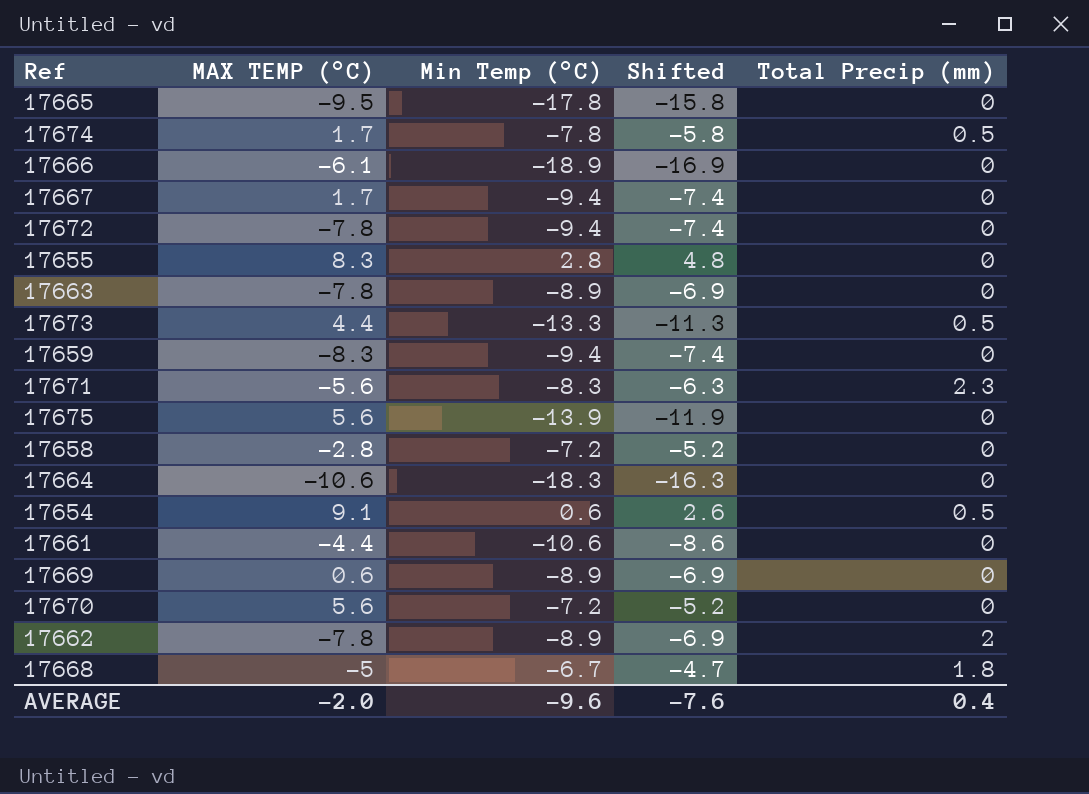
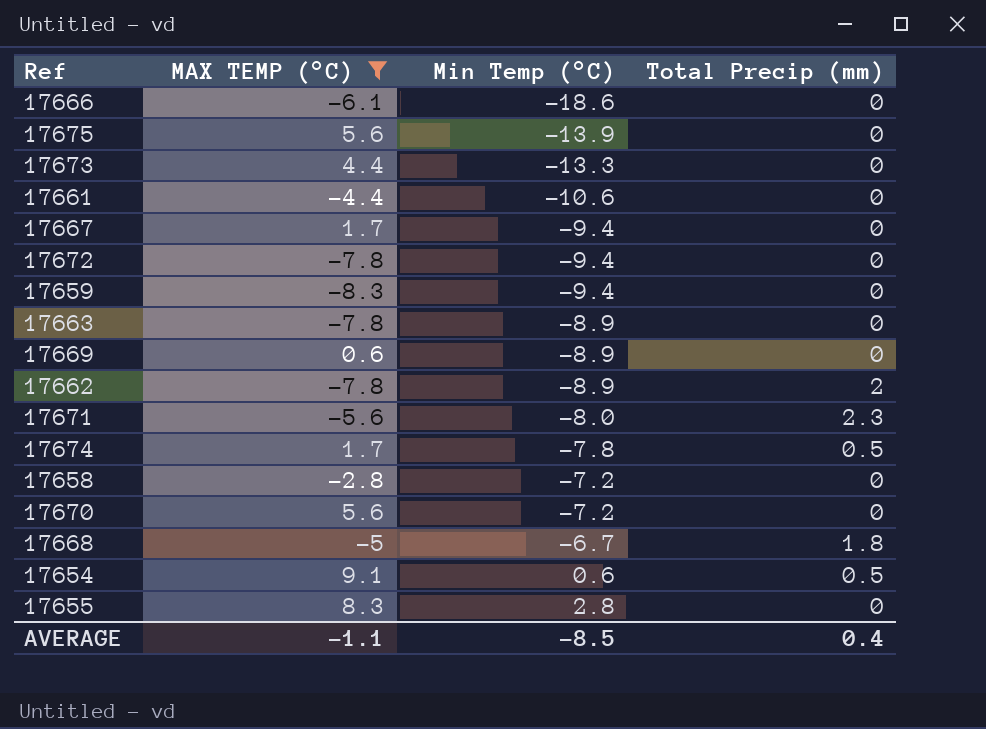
filter: none -> MAX TEMP (°C) >= -8.3
row order: none -> Min Temp (°C) ascending
column Shifted | formula: [Min Temp (°C)] + 2 -> none
17666 | Min Temp (°C): -18.9 -> -18.6
17673 | Total Precip (mm): 0.5 -> 0
17671 | Min Temp (°C): -8.3 -> -8.0
AVERAGE | MAX TEMP (°C): -2.0 -> -1.1
AVERAGE | Min Temp (°C): -9.6 -> -8.5

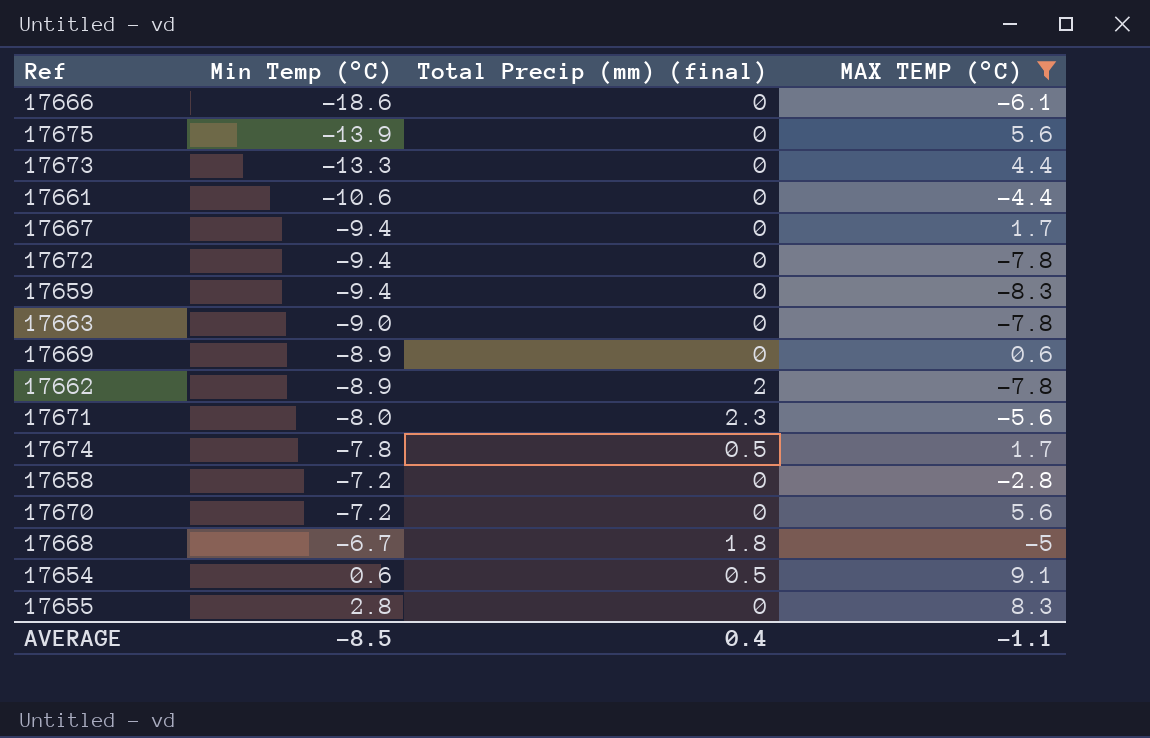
column name: Total Precip (mm) -> Total Precip (mm) (final)
column MAX TEMP (°C) | position: 2 -> 4
17663 | Min Temp (°C): -8.9 -> -9.0

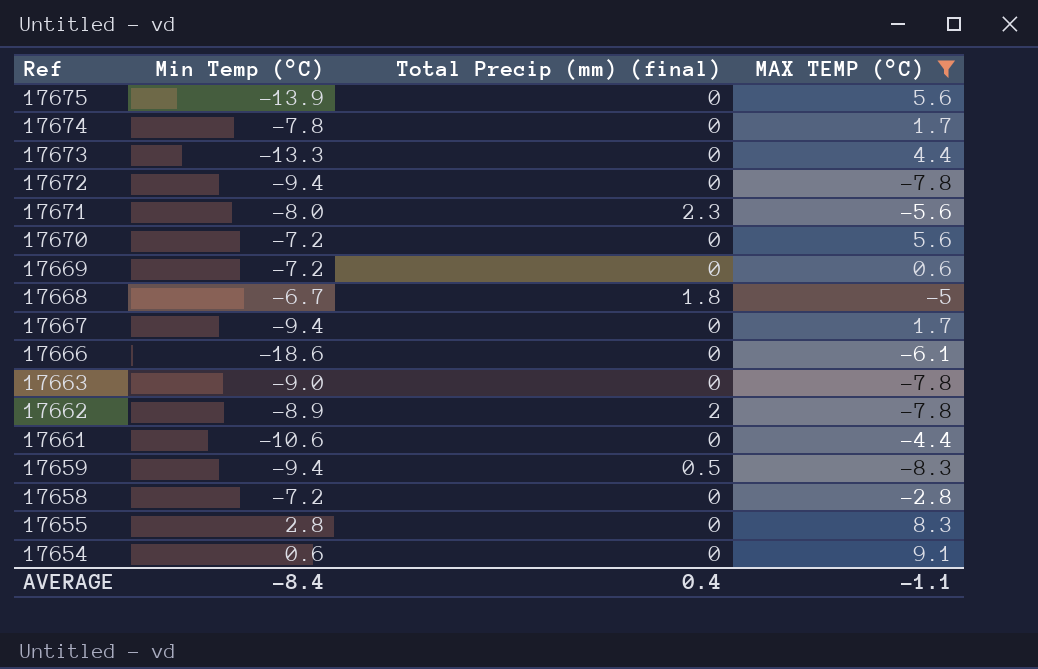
row order: Min Temp (°C) ascending -> Ref descending
17674 | Total Precip (mm) (final): 0.5 -> 0
17669 | Min Temp (°C): -8.9 -> -7.2
17659 | Total Precip (mm) (final): 0 -> 0.5
17654 | Total Precip (mm) (final): 0.5 -> 0
AVERAGE | Min Temp (°C): -8.5 -> -8.4

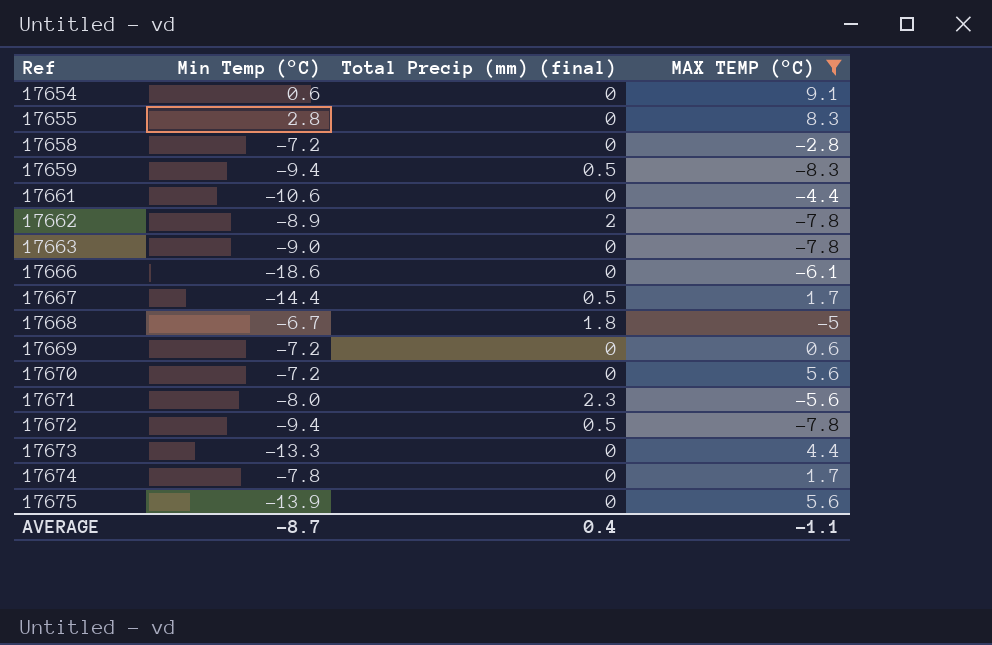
row order: Ref descending -> Ref ascending
17667 | Min Temp (°C): -9.4 -> -14.4
17667 | Total Precip (mm) (final): 0 -> 0.5
17672 | Total Precip (mm) (final): 0 -> 0.5
AVERAGE | Min Temp (°C): -8.4 -> -8.7

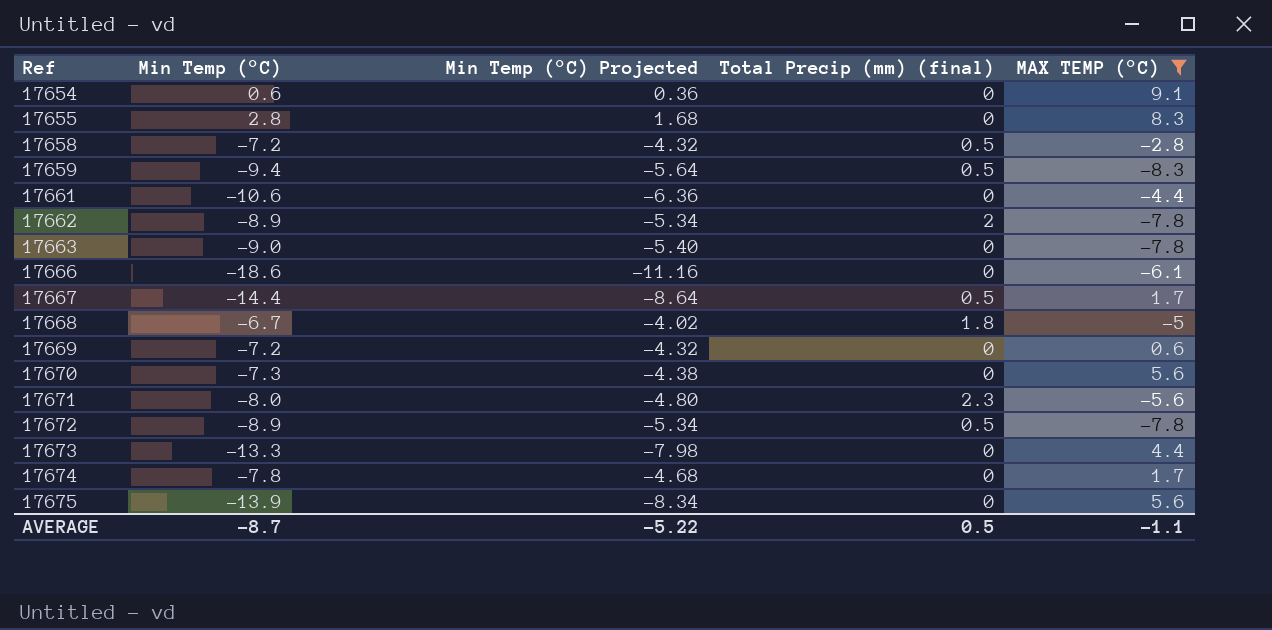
column Min Temp (°C) Projected | formula: none -> [Min Temp (°C)] * 0.6
17658 | Total Precip (mm) (final): 0 -> 0.5
17670 | Min Temp (°C): -7.2 -> -7.3
17672 | Min Temp (°C): -9.4 -> -8.9
AVERAGE | Total Precip (mm) (final): 0.4 -> 0.5

